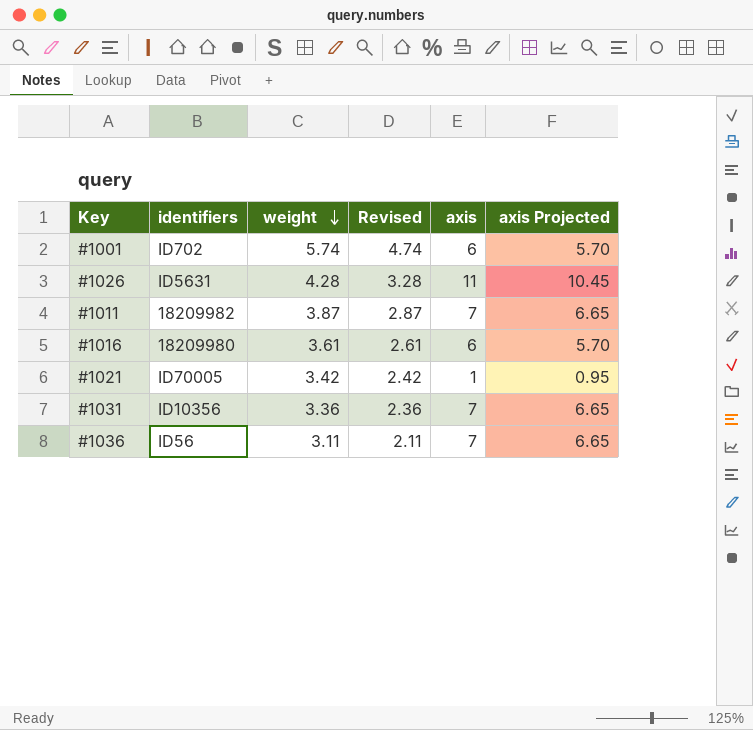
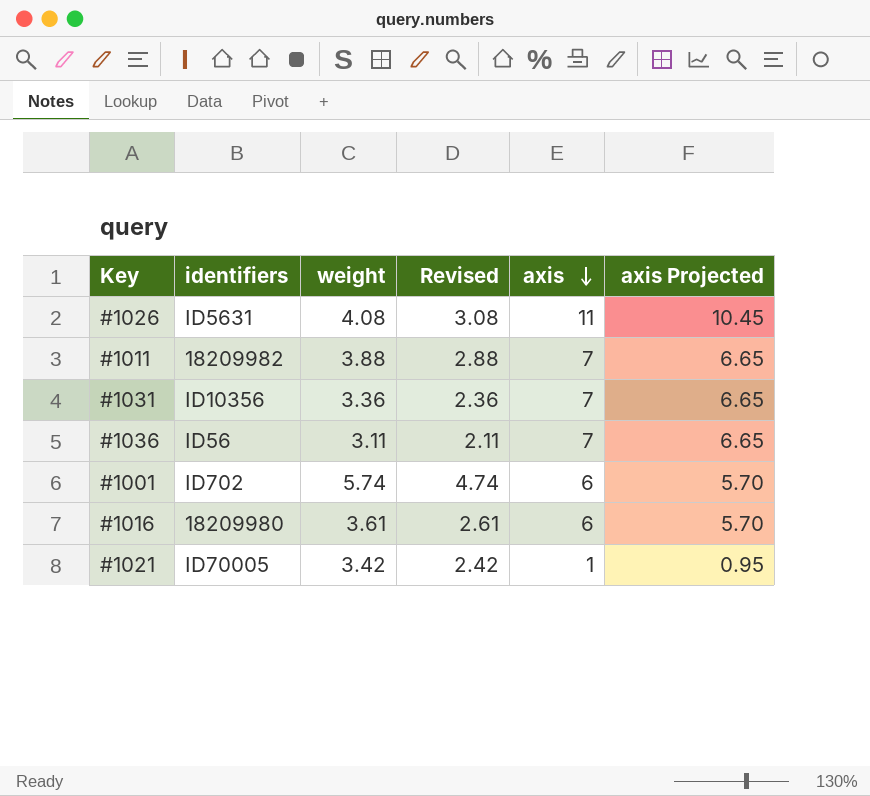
row order: weight descending -> axis descending
#1026 | weight: 4.28 -> 4.08
#1026 | Revised: 3.28 -> 3.08
#1011 | weight: 3.87 -> 3.88
#1011 | Revised: 2.87 -> 2.88

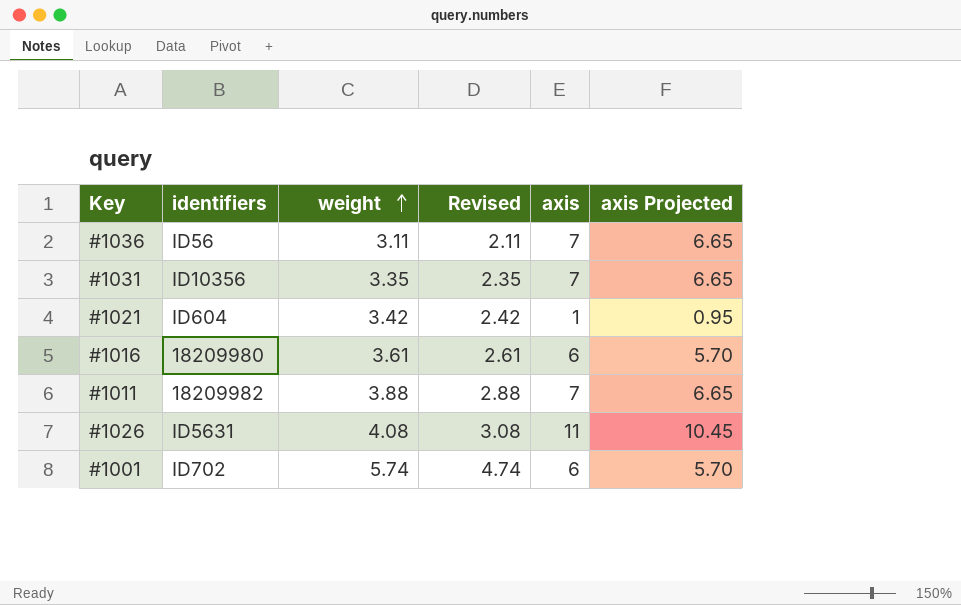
row order: axis descending -> weight ascending
#1031 | weight: 3.36 -> 3.35
#1031 | Revised: 2.36 -> 2.35
#1021 | identifiers: ID70005 -> ID604

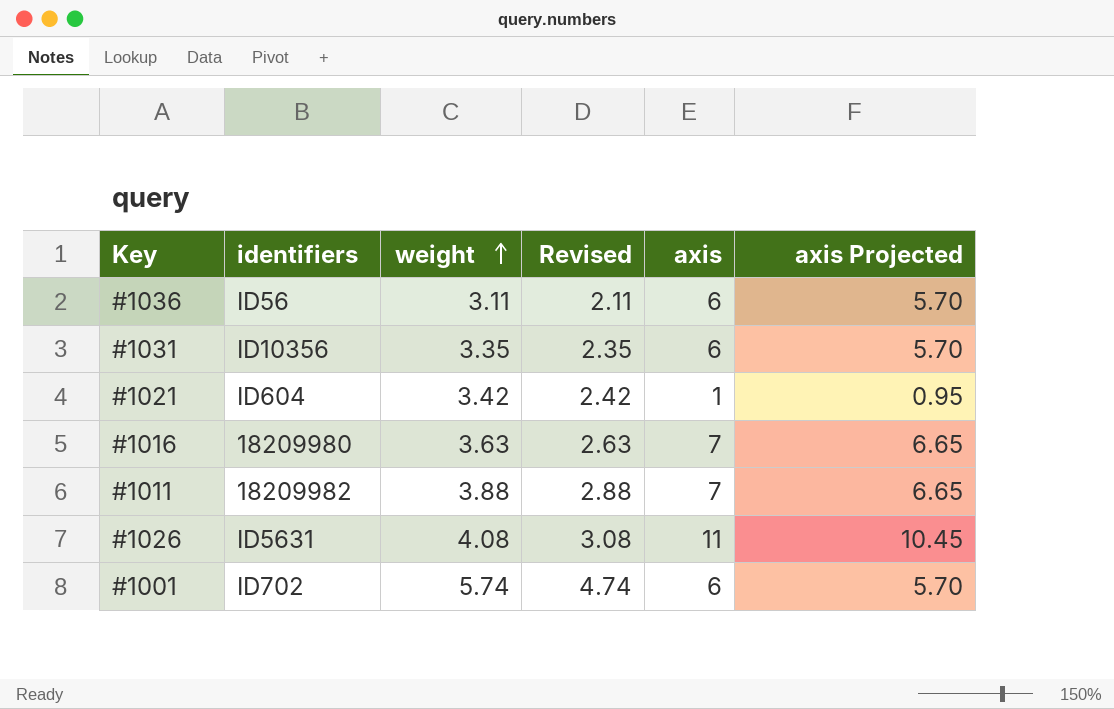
#1036 | axis: 7 -> 6
#1036 | axis Projected: 6.65 -> 5.70
#1031 | axis: 7 -> 6
#1031 | axis Projected: 6.65 -> 5.70
#1016 | weight: 3.61 -> 3.63
#1016 | Revised: 2.61 -> 2.63
#1016 | axis: 6 -> 7
#1016 | axis Projected: 5.70 -> 6.65

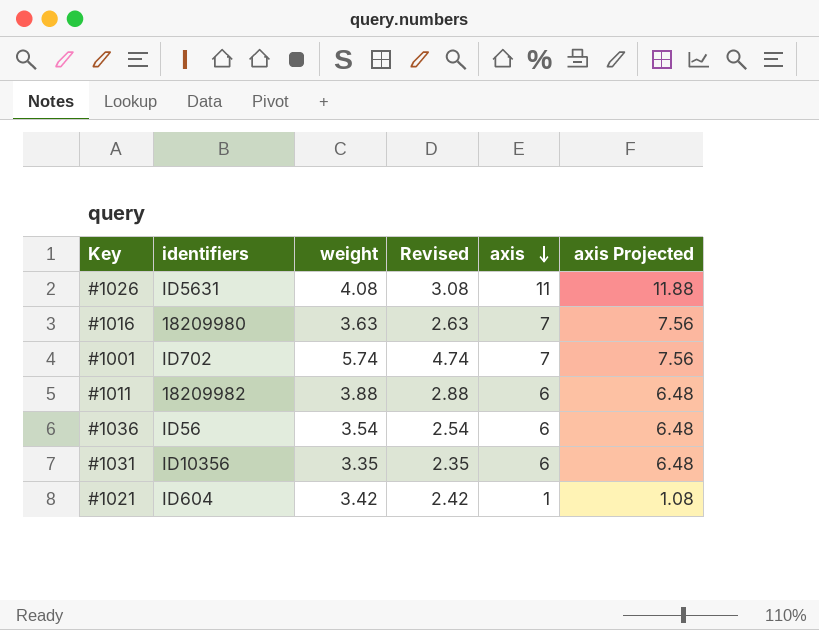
row order: weight ascending -> axis descending
column axis Projected | formula: [axis] * 0.95 -> [axis] * 1.08
#1001 | axis: 6 -> 7
#1011 | axis: 7 -> 6
#1036 | weight: 3.11 -> 3.54
#1036 | Revised: 2.11 -> 2.54

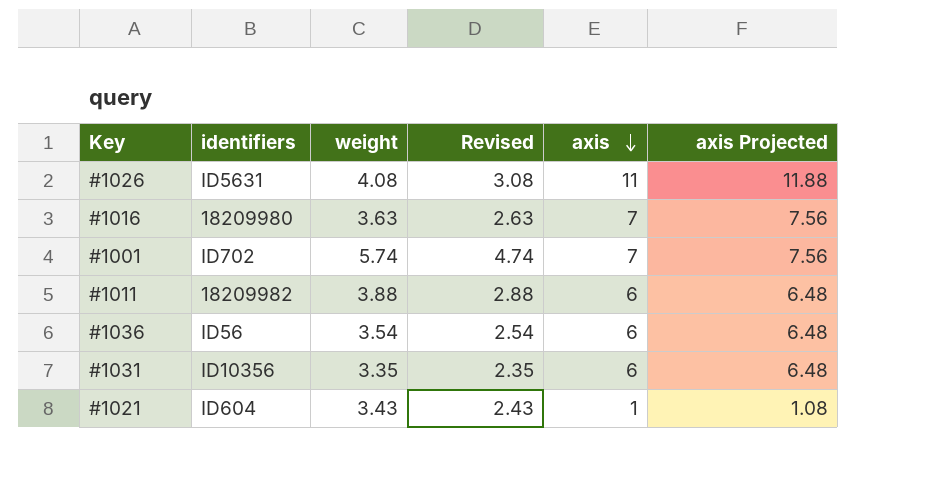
#1021 | weight: 3.42 -> 3.43
#1021 | Revised: 2.42 -> 2.43

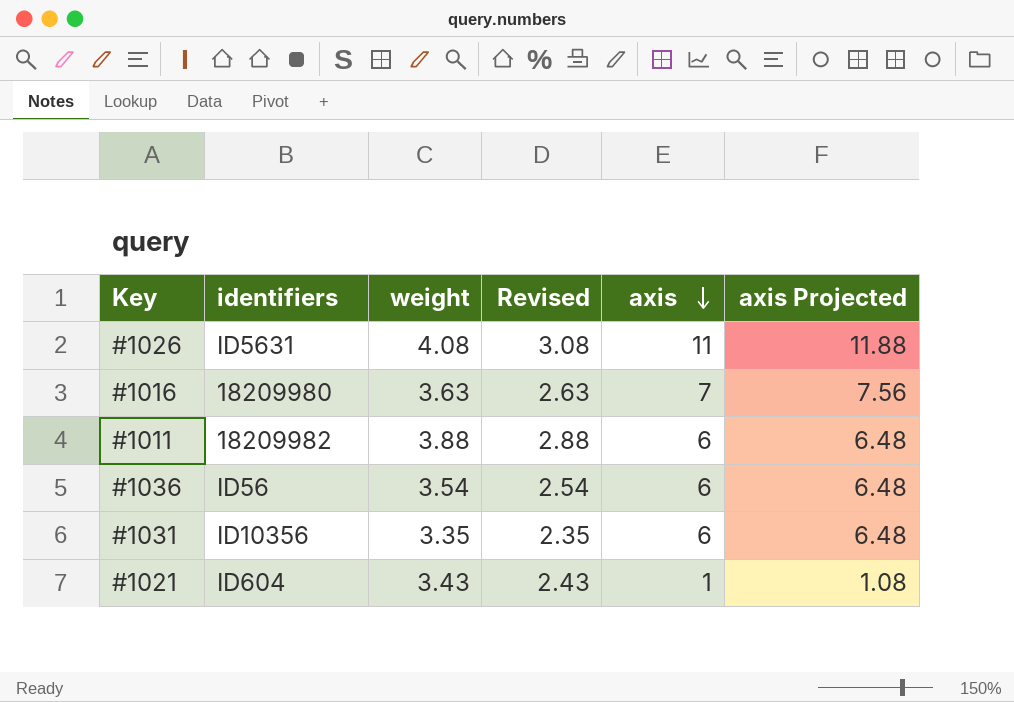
row #1001: ID702 | 5.74 | 4.74 | 7 | 7.56 -> none

